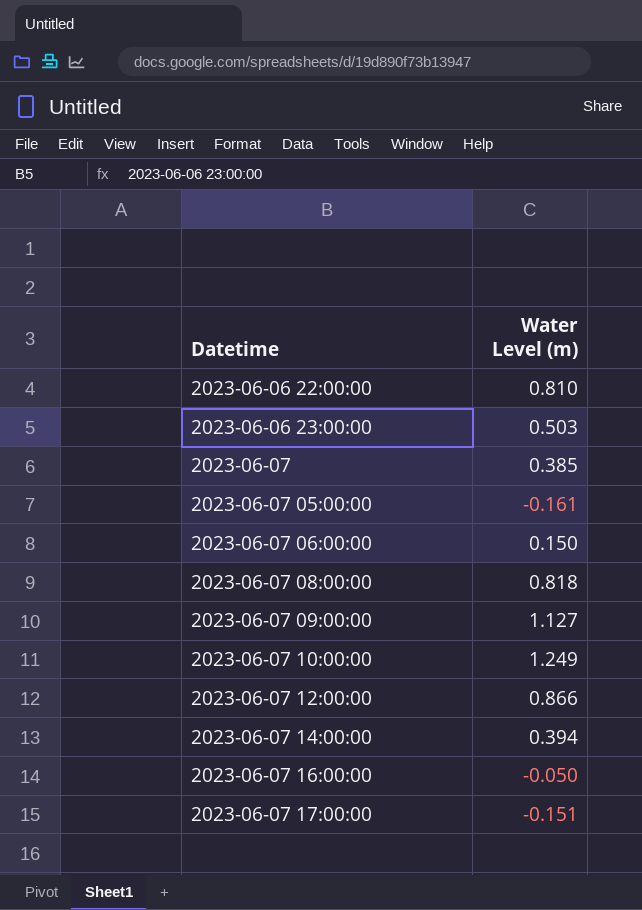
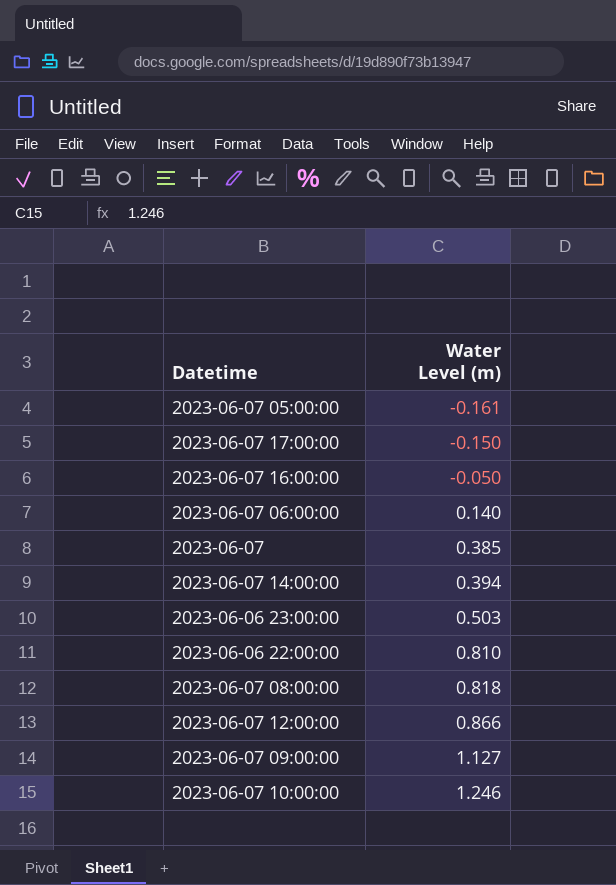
row order: Datetime ascending -> Water Level (m) ascending
2023-06-07 17:00:00 | Water Level (m): -0.151 -> -0.150
2023-06-07 06:00:00 | Water Level (m): 0.150 -> 0.140
2023-06-07 10:00:00 | Water Level (m): 1.249 -> 1.246

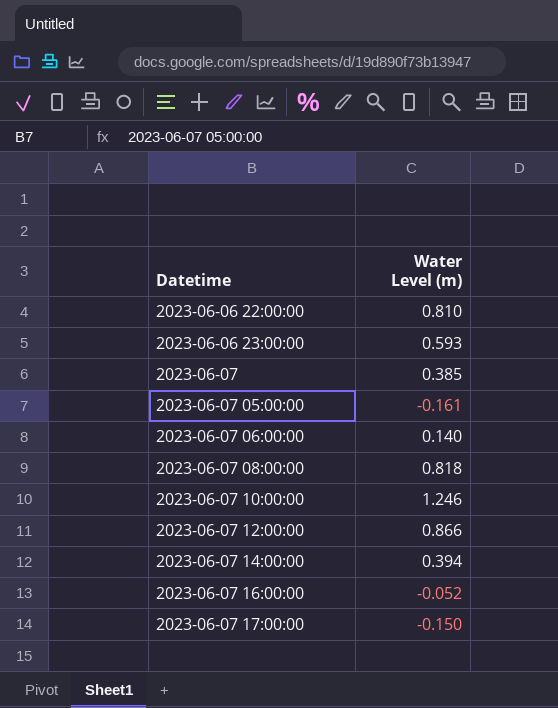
row order: Water Level (m) ascending -> Datetime ascending
row 2023-06-07 09:00:00: 1.127 -> none
2023-06-06 23:00:00 | Water Level (m): 0.503 -> 0.593
2023-06-07 16:00:00 | Water Level (m): -0.050 -> -0.052

